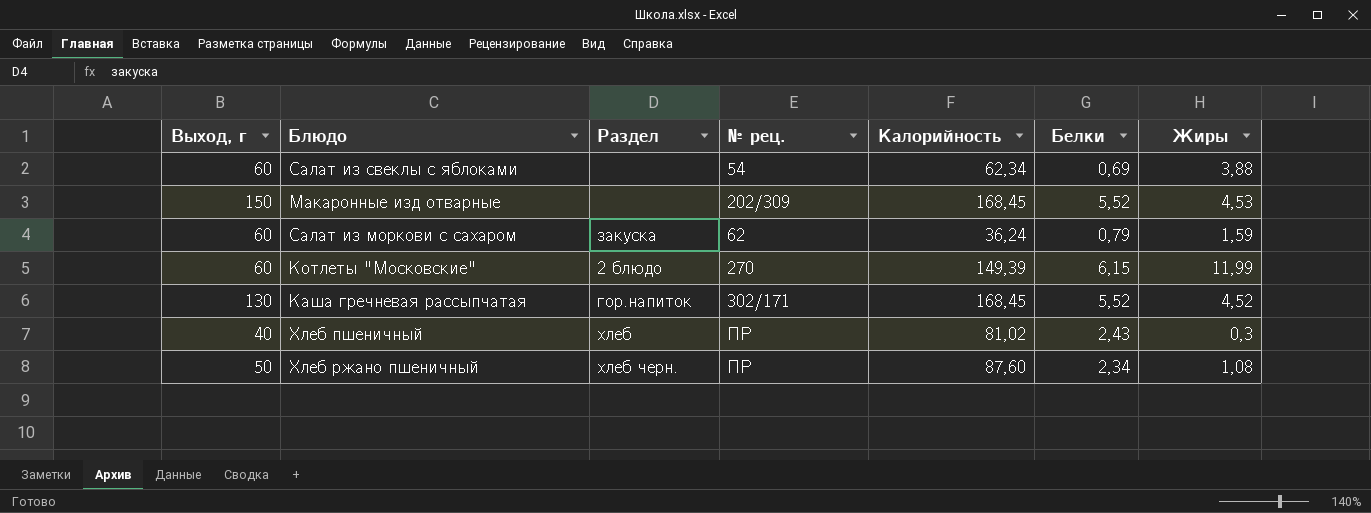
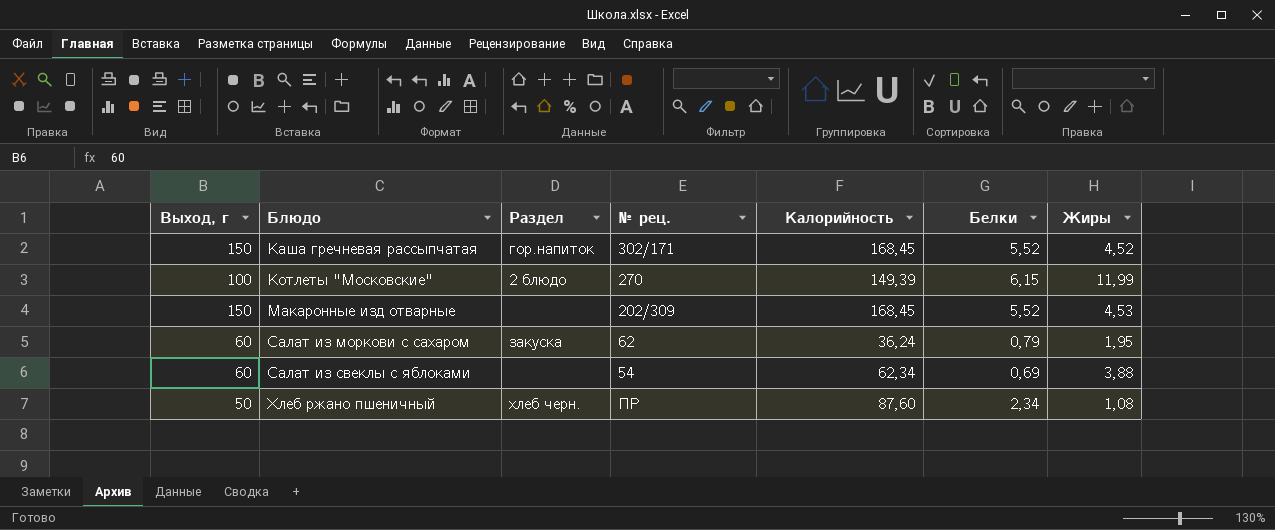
row order: none -> Блюдо ascending
row Хлеб пшеничный: 40 | хлеб | ПР | 81,02 | 2,43 | 0,3 -> none
Каша гречневая рассыпчатая | Выход, г: 130 -> 150
Котлеты "Московские" | Выход, г: 60 -> 100
Салат из моркови с сахаром | Жиры: 1,59 -> 1,95

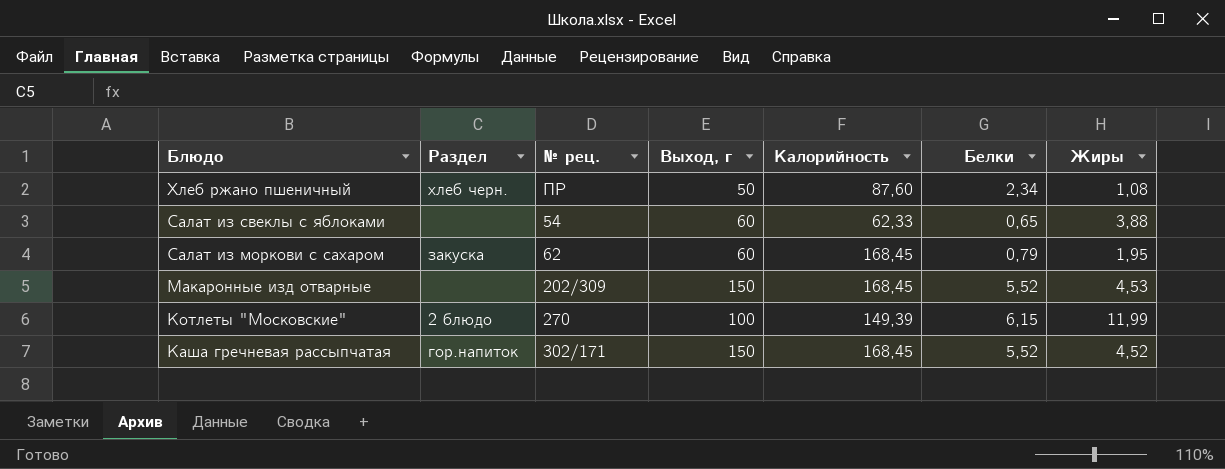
row order: Блюдо ascending -> Блюдо descending
column Выход, г | position: 1 -> 4
Салат из свеклы с яблоками | Калорийность: 62,34 -> 62,33
Салат из свеклы с яблоками | Белки: 0,69 -> 0,65
Салат из моркови с сахаром | Калорийность: 36,24 -> 168,45

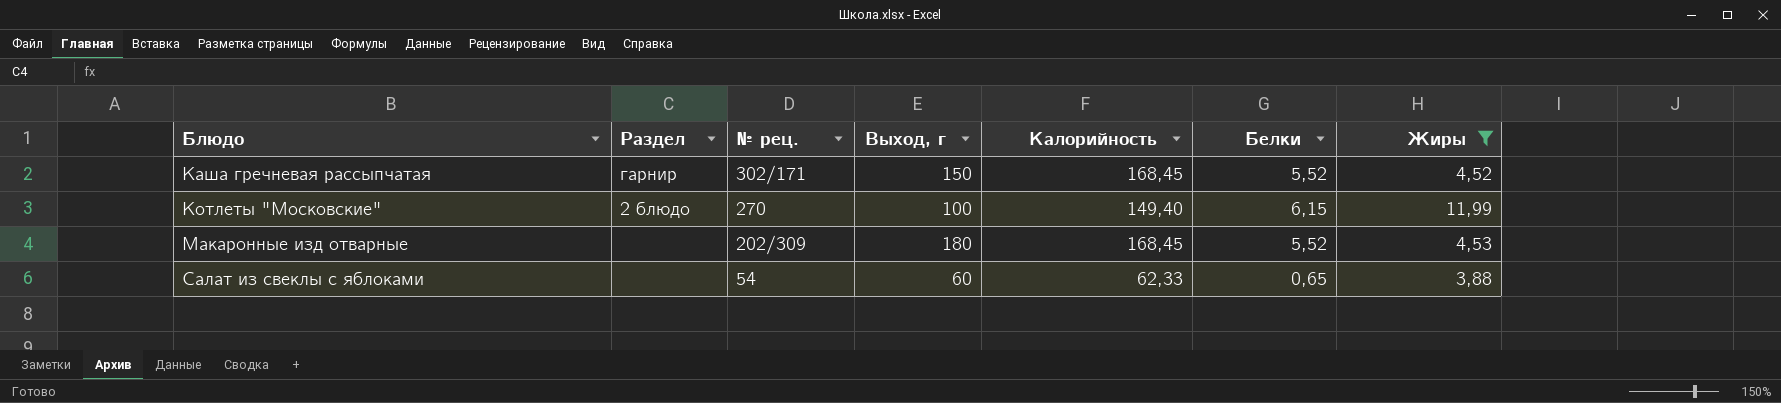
filter: none -> Жиры >= 3,88
row order: Блюдо descending -> Блюдо ascending
Каша гречневая рассыпчатая | Раздел: гор.напиток -> гарнир
Котлеты "Московские" | Калорийность: 149,39 -> 149,40
Макаронные изд отварные | Выход, г: 150 -> 180

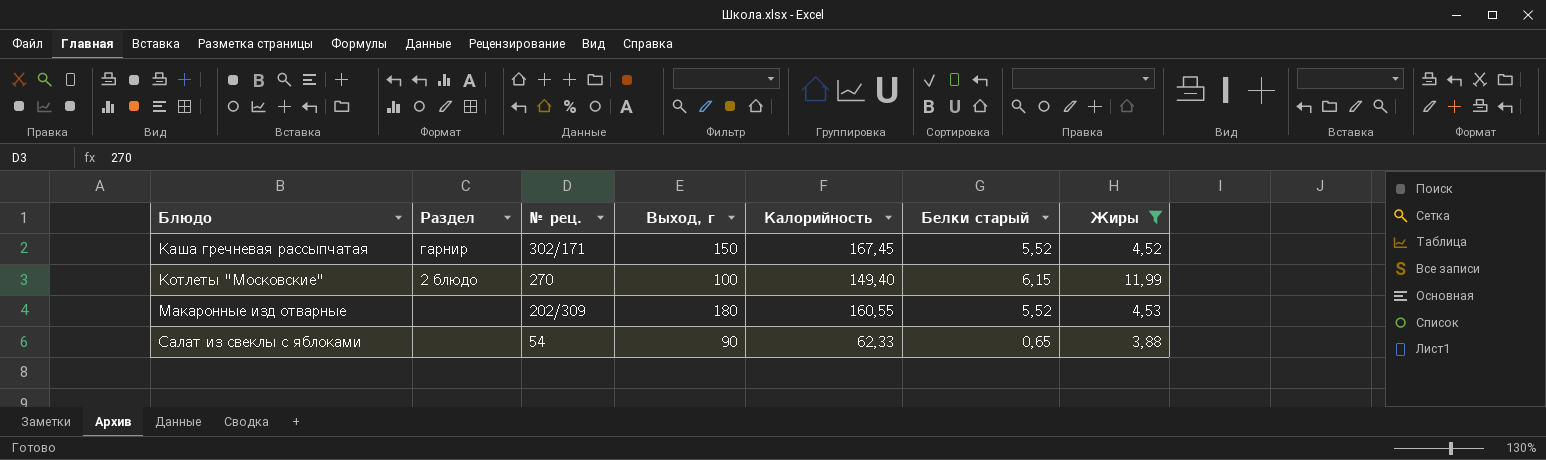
column name: Белки -> Белки старый
Каша гречневая рассыпчатая | Калорийность: 168,45 -> 167,45
Макаронные изд отварные | Калорийность: 168,45 -> 160,55
Салат из свеклы с яблоками | Выход, г: 60 -> 90

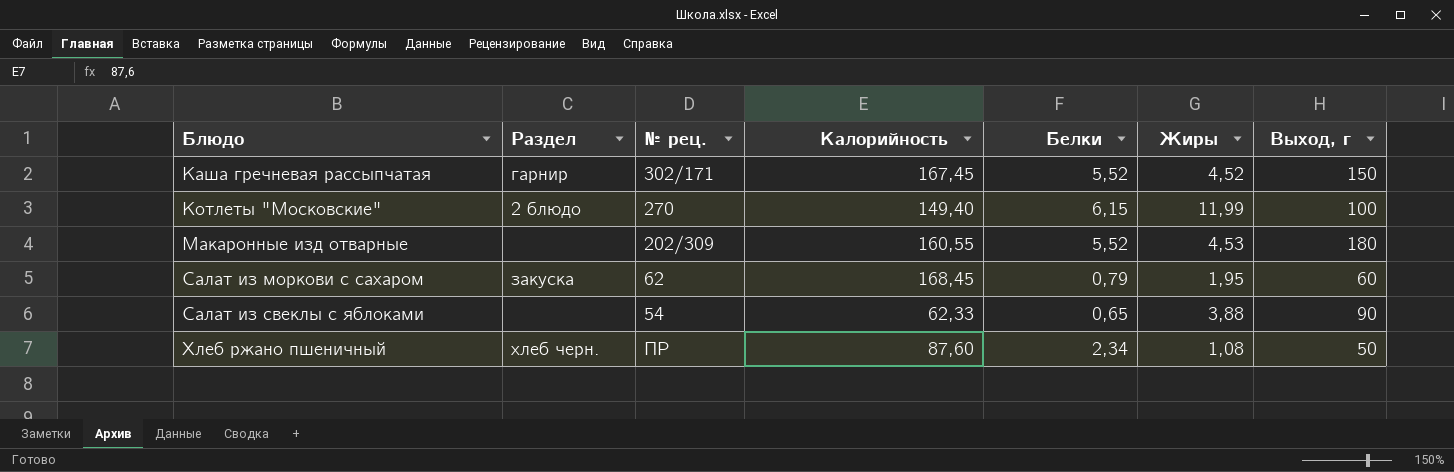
filter: Жиры >= 3,88 -> none
column name: Белки старый -> Белки
column Выход, г | position: 4 -> 7

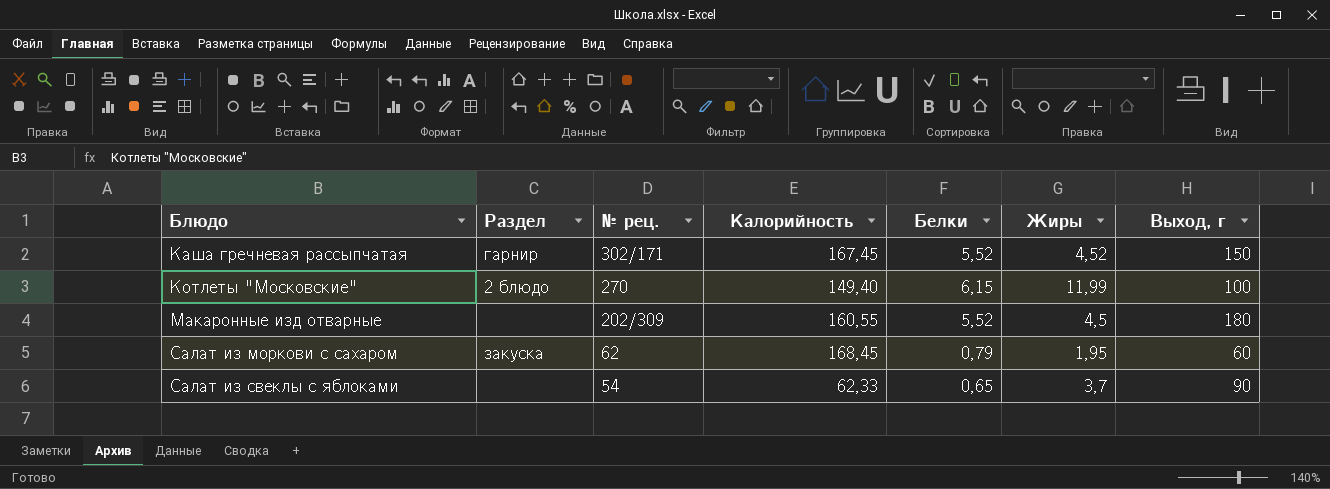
row Хлеб ржано пшеничный: хлеб черн. | ПР | 87,60 | 2,34 | 1,08 | 50 -> none
Макаронные изд отварные | Жиры: 4,53 -> 4,5
Салат из свеклы с яблоками | Жиры: 3,88 -> 3,7

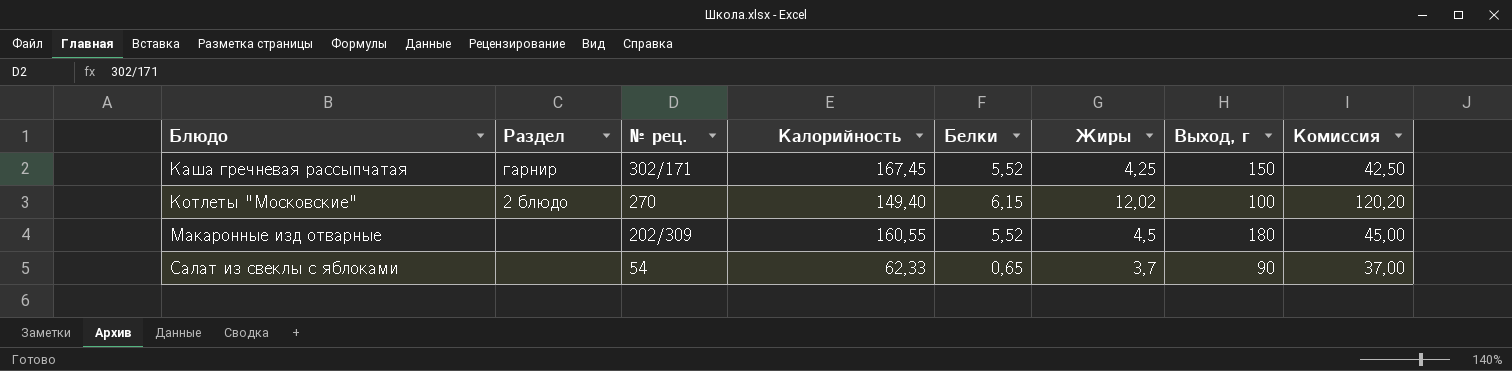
column Комиссия | formula: none -> [Жиры] * 10
row Салат из моркови с сахаром: закуска | 62 | 168,45 | 0,79 | 1,95 | 60 -> none
Каша гречневая рассыпчатая | Жиры: 4,52 -> 4,25
Котлеты "Московские" | Жиры: 11,99 -> 12,02

